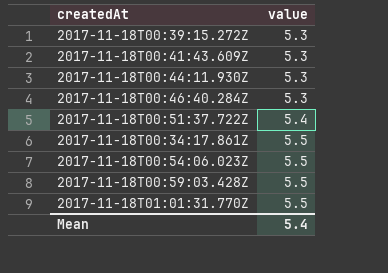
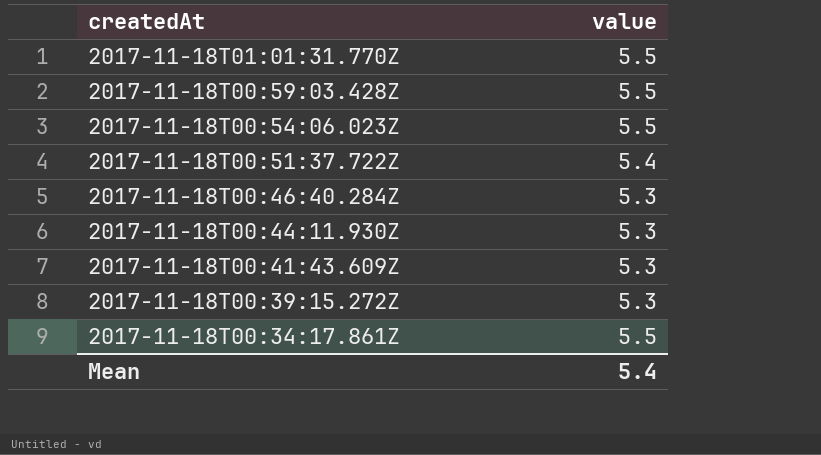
row order: value ascending -> createdAt descending

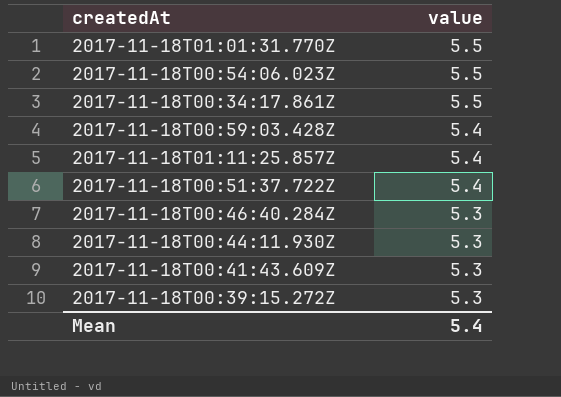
row order: createdAt descending -> value descending
2017-11-18T00:59:03.428Z | value: 5.5 -> 5.4
row 2017-11-18T01:11:25.857Z: none -> 5.4

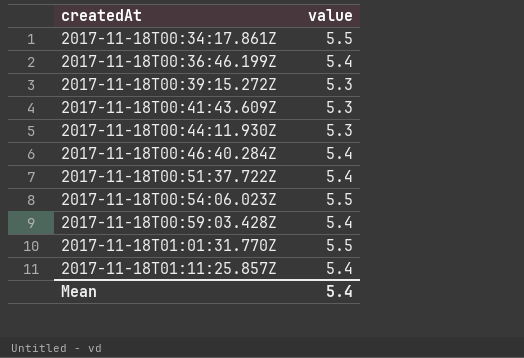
row order: value descending -> createdAt ascending
row 2017-11-18T00:36:46.199Z: none -> 5.4
2017-11-18T00:46:40.284Z | value: 5.3 -> 5.4

